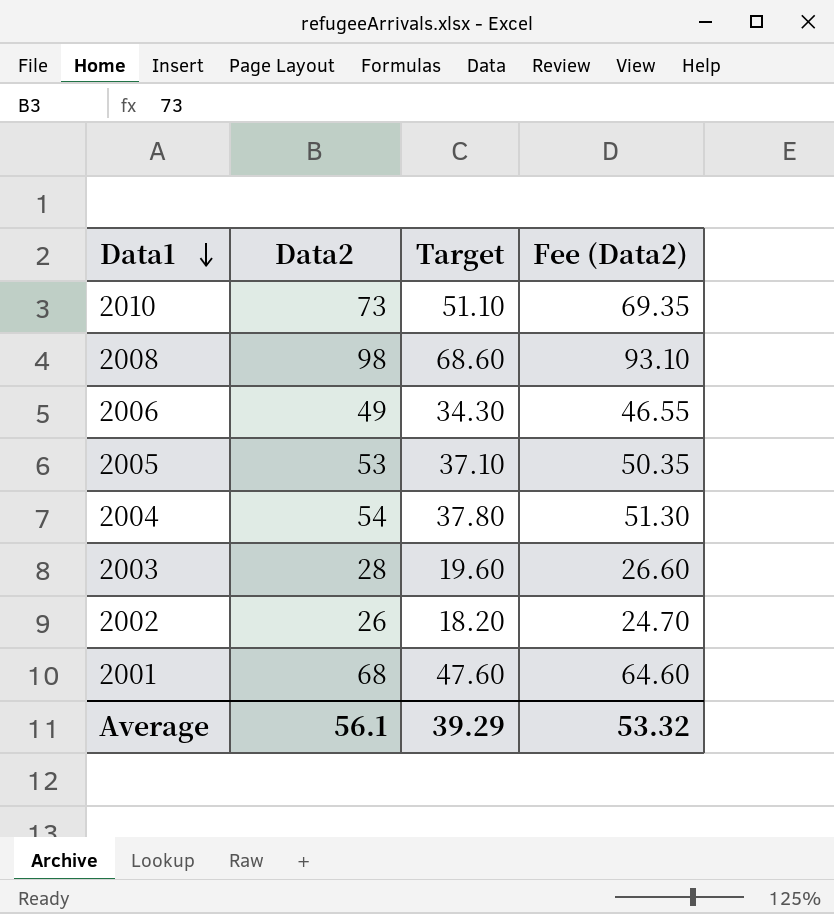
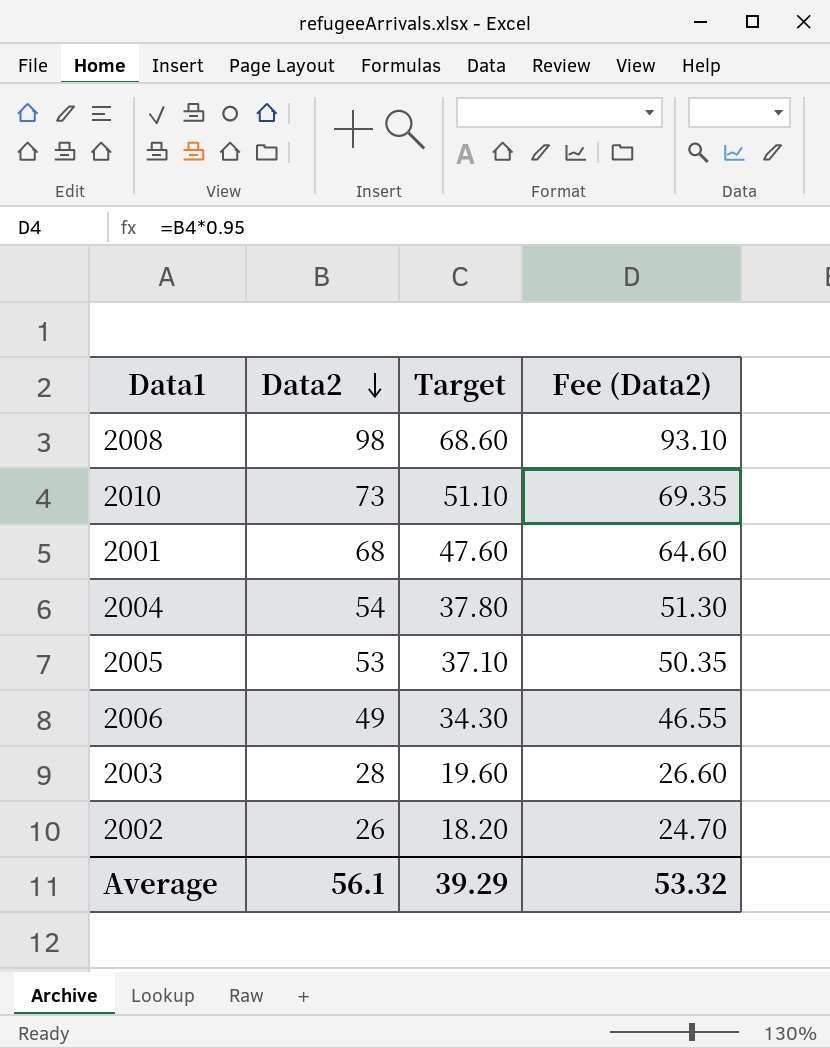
row order: Data1 descending -> Data2 descending

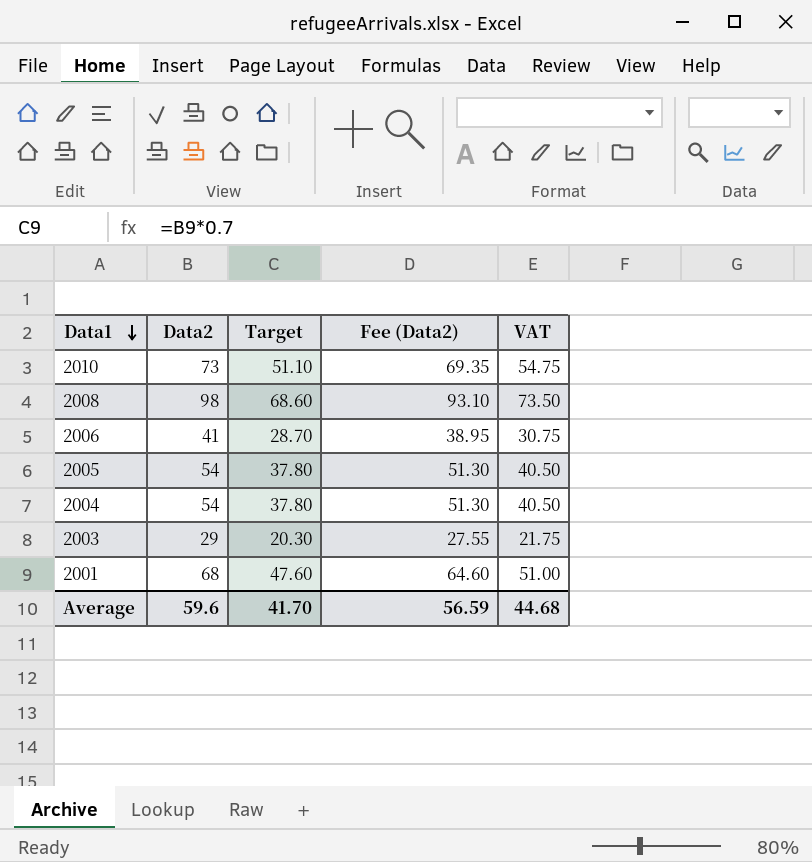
row order: Data2 descending -> Data1 descending
column VAT | formula: none -> [Data2] * 0.75
row 2002: 26 | 18.20 | 24.70 -> none
2006 | Data2: 49 -> 41
2006 | Target: 34.30 -> 28.70
2006 | Fee (Data2): 46.55 -> 38.95
2005 | Data2: 53 -> 54
2005 | Target: 37.10 -> 37.80
2005 | Fee (Data2): 50.35 -> 51.30
2003 | Data2: 28 -> 29
2003 | Target: 19.60 -> 20.30
2003 | Fee (Data2): 26.60 -> 27.55
Average | Data2: 56.1 -> 59.6
Average | Target: 39.29 -> 41.70
Average | Fee (Data2): 53.32 -> 56.59

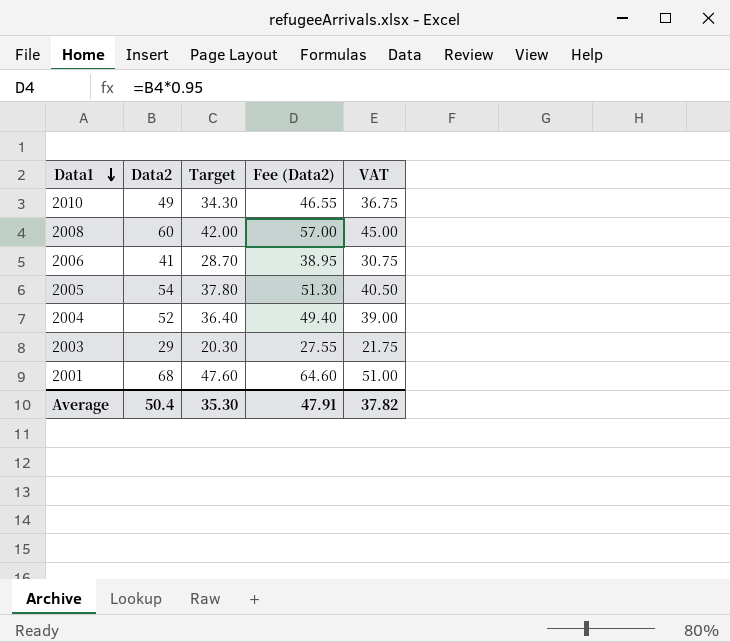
2010 | Data2: 73 -> 49
2010 | Target: 51.10 -> 34.30
2010 | Fee (Data2): 69.35 -> 46.55
2010 | VAT: 54.75 -> 36.75
2008 | Data2: 98 -> 60
2008 | Target: 68.60 -> 42.00
2008 | Fee (Data2): 93.10 -> 57.00
2008 | VAT: 73.50 -> 45.00
2004 | Data2: 54 -> 52
2004 | Target: 37.80 -> 36.40
2004 | Fee (Data2): 51.30 -> 49.40
2004 | VAT: 40.50 -> 39.00
Average | Data2: 59.6 -> 50.4
Average | Target: 41.70 -> 35.30
Average | Fee (Data2): 56.59 -> 47.91
Average | VAT: 44.68 -> 37.82

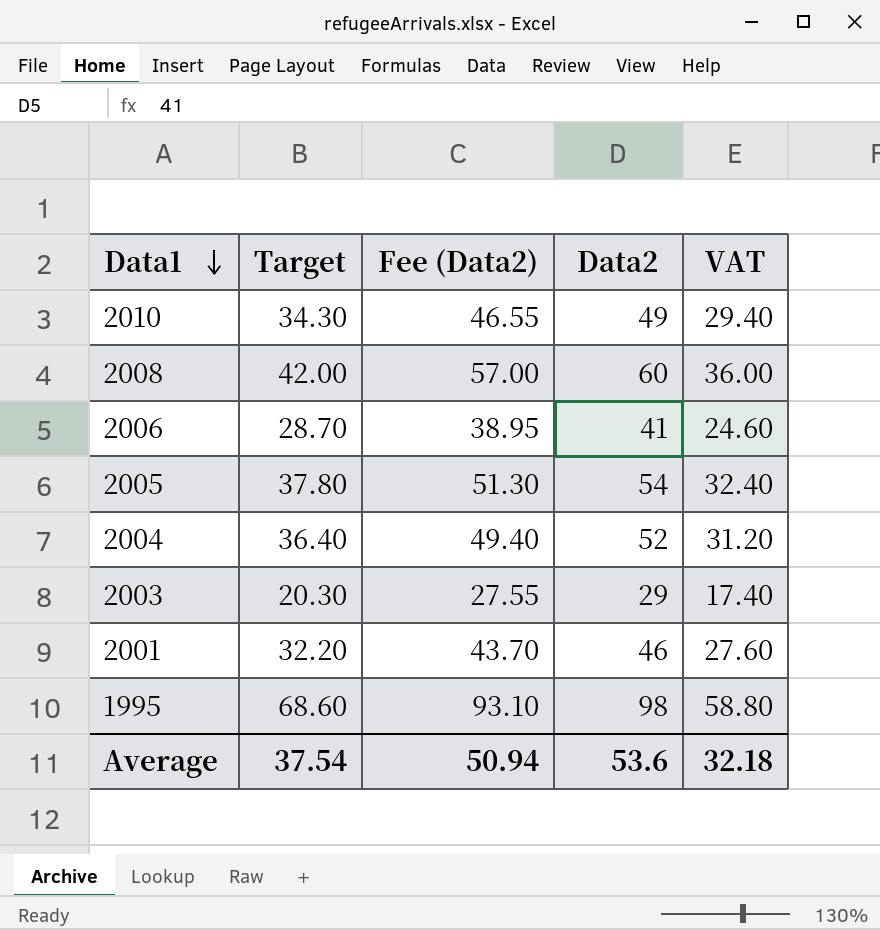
column Data2 | position: 2 -> 4
column VAT | formula: [Data2] * 0.75 -> [Data2] * 0.6
2001 | Target: 47.60 -> 32.20
2001 | Fee (Data2): 64.60 -> 43.70
2001 | Data2: 68 -> 46
row 1995: none -> 68.60 | 93.10 | 98 | 58.80
Average | Target: 35.30 -> 37.54
Average | Fee (Data2): 47.91 -> 50.94
Average | Data2: 50.4 -> 53.6
Average | VAT: 37.82 -> 32.18

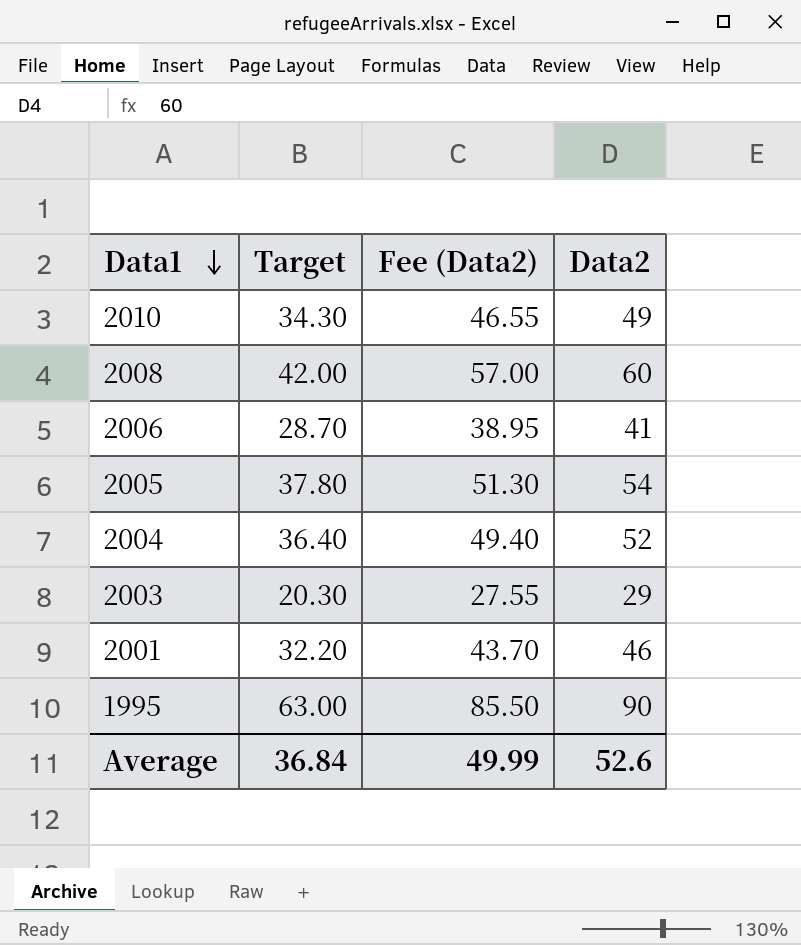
column VAT | formula: [Data2] * 0.6 -> none
1995 | Target: 68.60 -> 63.00
1995 | Fee (Data2): 93.10 -> 85.50
1995 | Data2: 98 -> 90
Average | Target: 37.54 -> 36.84
Average | Fee (Data2): 50.94 -> 49.99
Average | Data2: 53.6 -> 52.6

